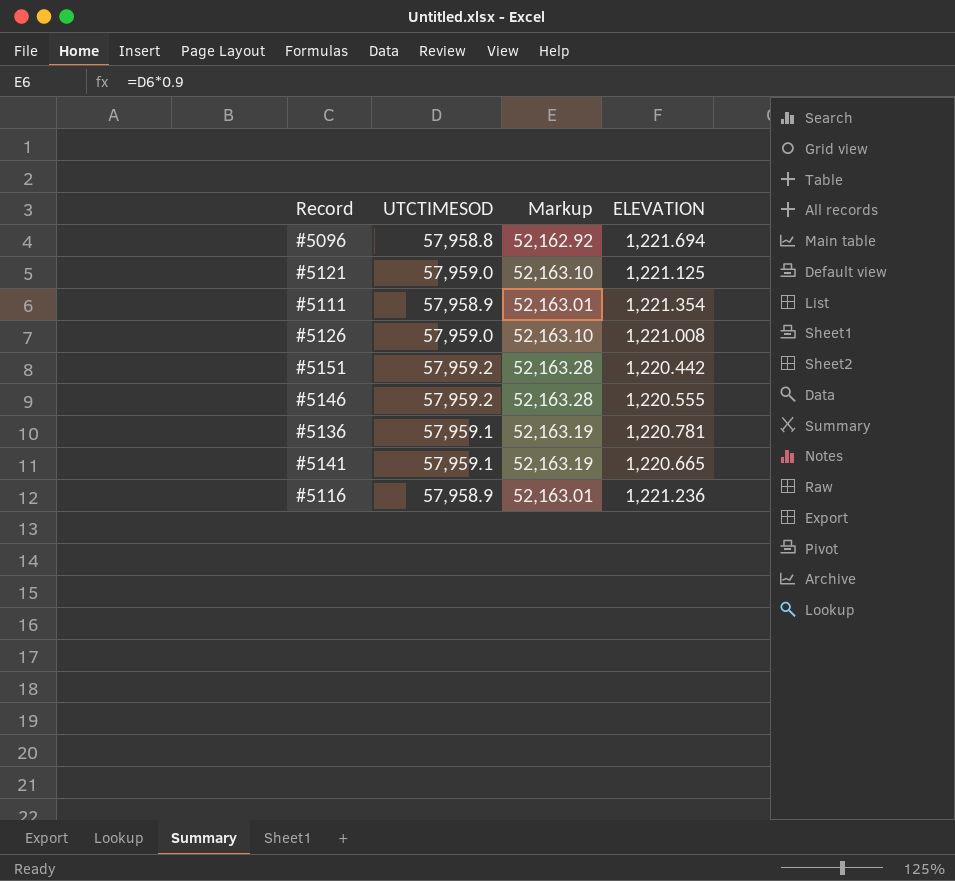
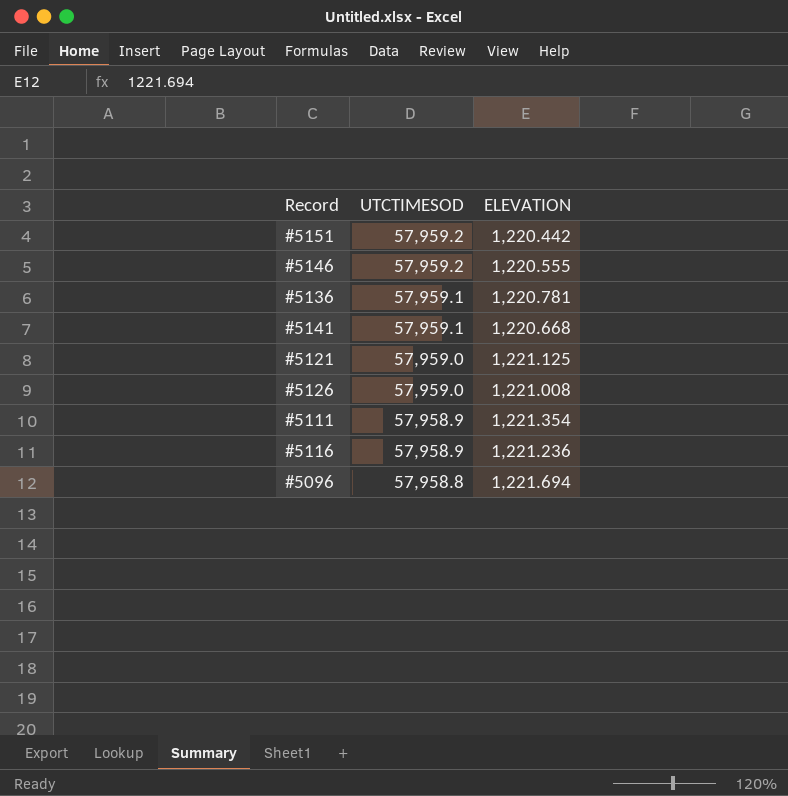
row order: none -> UTCTIMESOD descending
column Markup | formula: [UTCTIMESOD] * 0.9 -> none
#5141 | ELEVATION: 1,220.665 -> 1,220.668

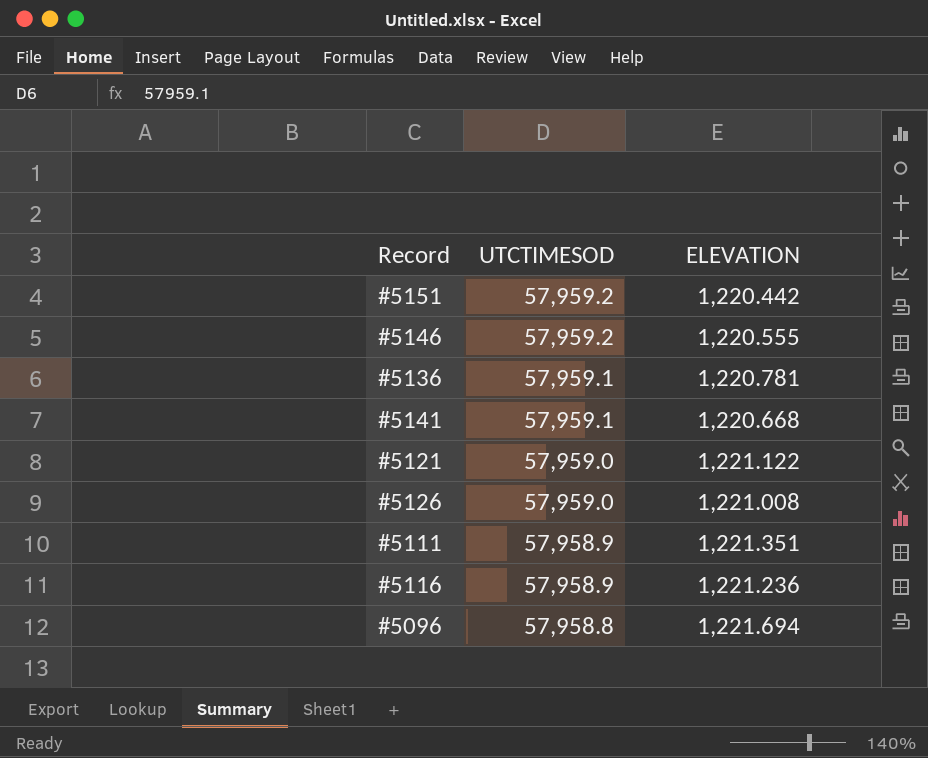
#5121 | ELEVATION: 1,221.125 -> 1,221.122
#5111 | ELEVATION: 1,221.354 -> 1,221.351

